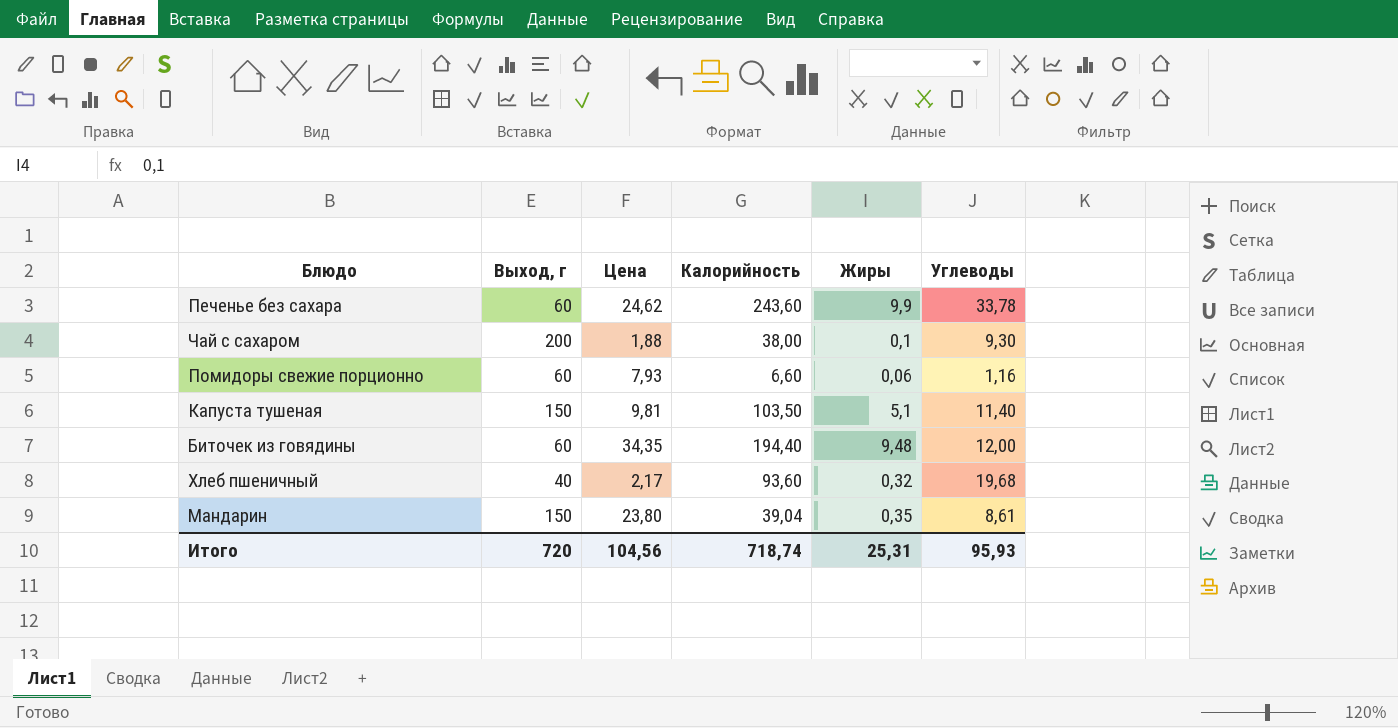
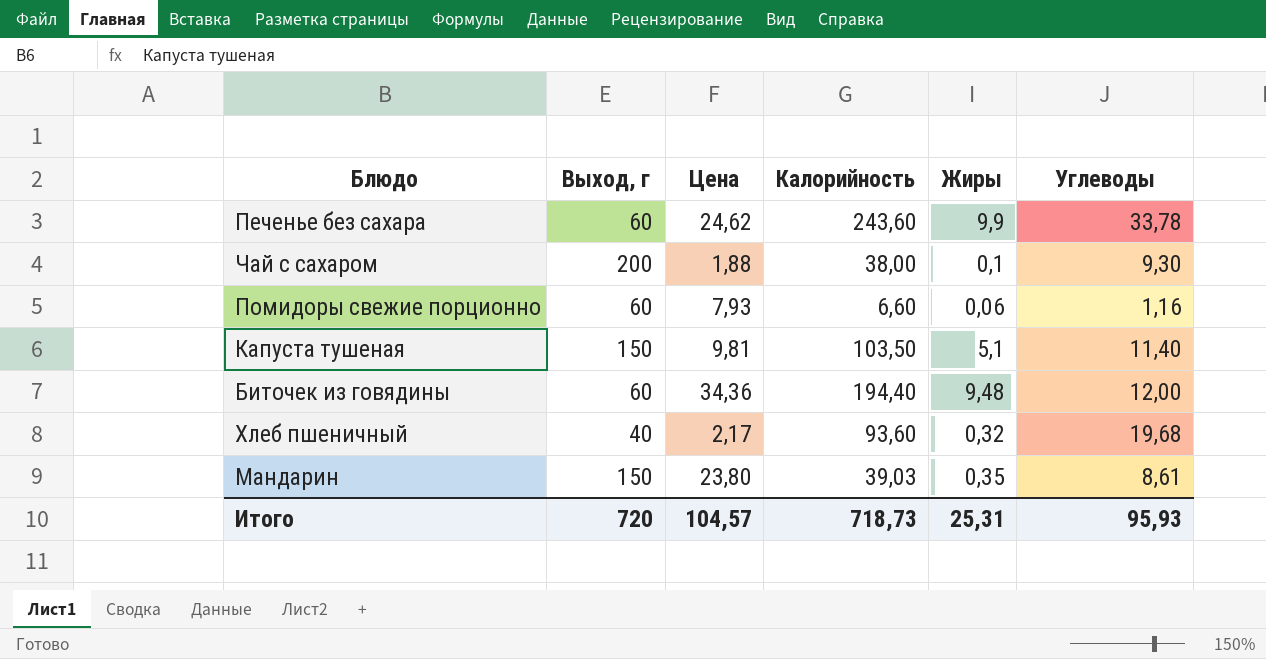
Биточек из говядины | Цена: 34,35 -> 34,36
Мандарин | Калорийность: 39,04 -> 39,03
Итого | Цена: 104,56 -> 104,57
Итого | Калорийность: 718,74 -> 718,73

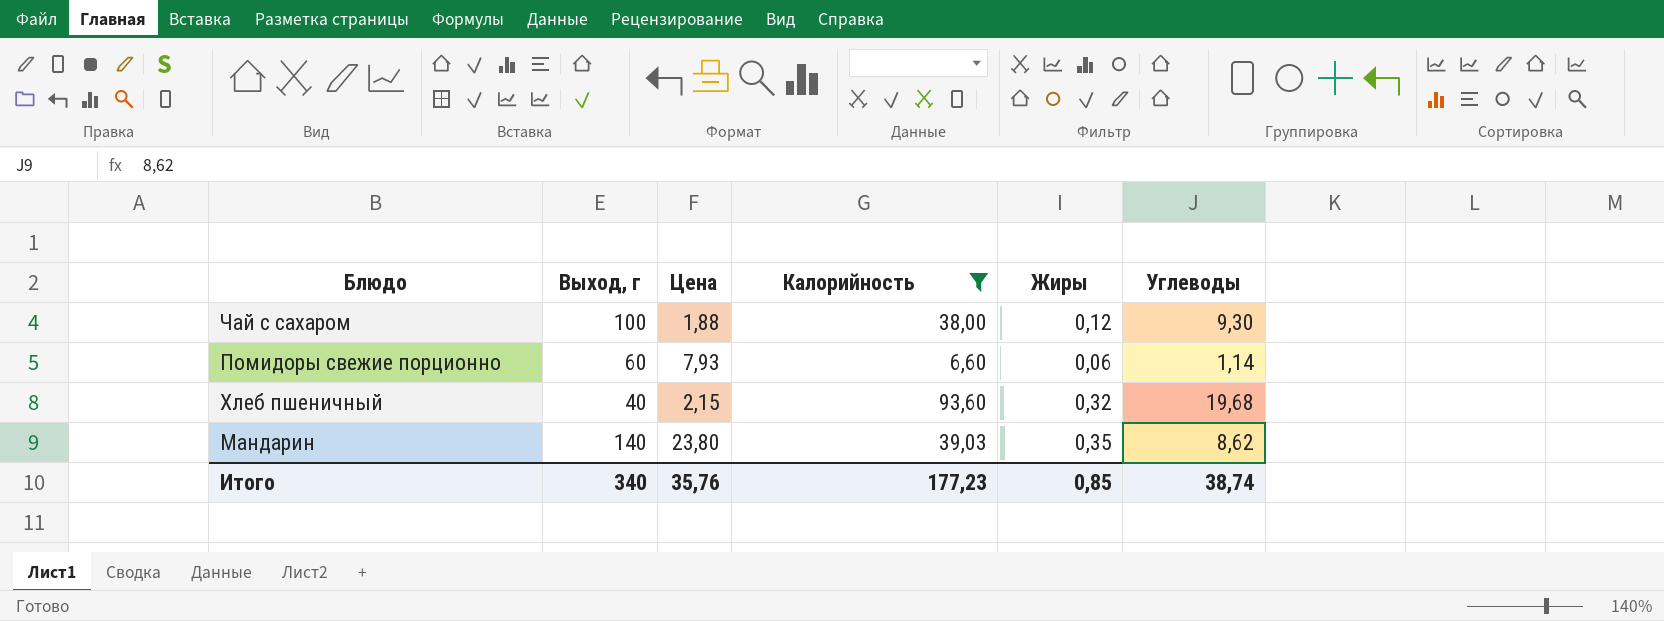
filter: none -> Калорийность <= 93,60
Чай с сахаром | Выход, г: 200 -> 100
Чай с сахаром | Жиры: 0,1 -> 0,12
Помидоры свежие порционно | Углеводы: 1,16 -> 1,14
Хлеб пшеничный | Цена: 2,17 -> 2,15
Мандарин | Выход, г: 150 -> 140
Мандарин | Углеводы: 8,61 -> 8,62
Итого | Выход, г: 720 -> 340
Итого | Цена: 104,57 -> 35,76
Итого | Калорийность: 718,73 -> 177,23
Итого | Жиры: 25,31 -> 0,85
Итого | Углеводы: 95,93 -> 38,74

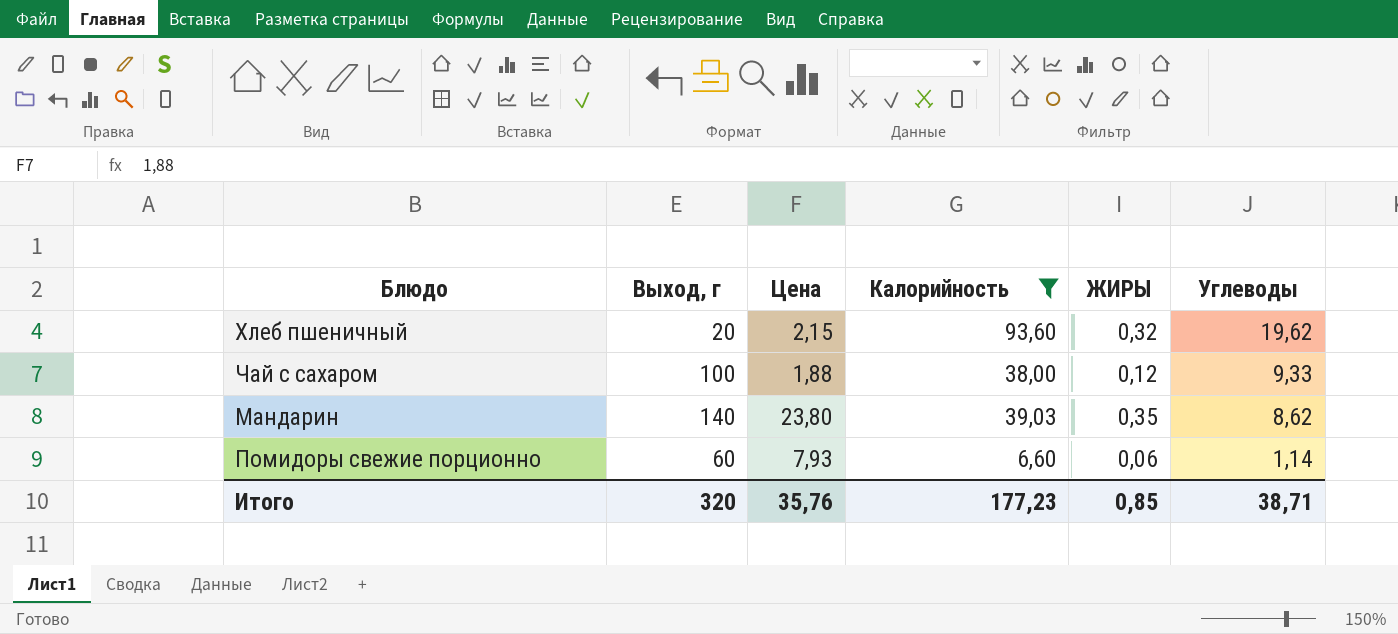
row order: none -> Углеводы descending
column name: Жиры -> ЖИРЫ
Хлеб пшеничный | Выход, г: 40 -> 20
Хлеб пшеничный | Углеводы: 19,68 -> 19,62
Чай с сахаром | Углеводы: 9,30 -> 9,33
Итого | Выход, г: 340 -> 320
Итого | Углеводы: 38,74 -> 38,71

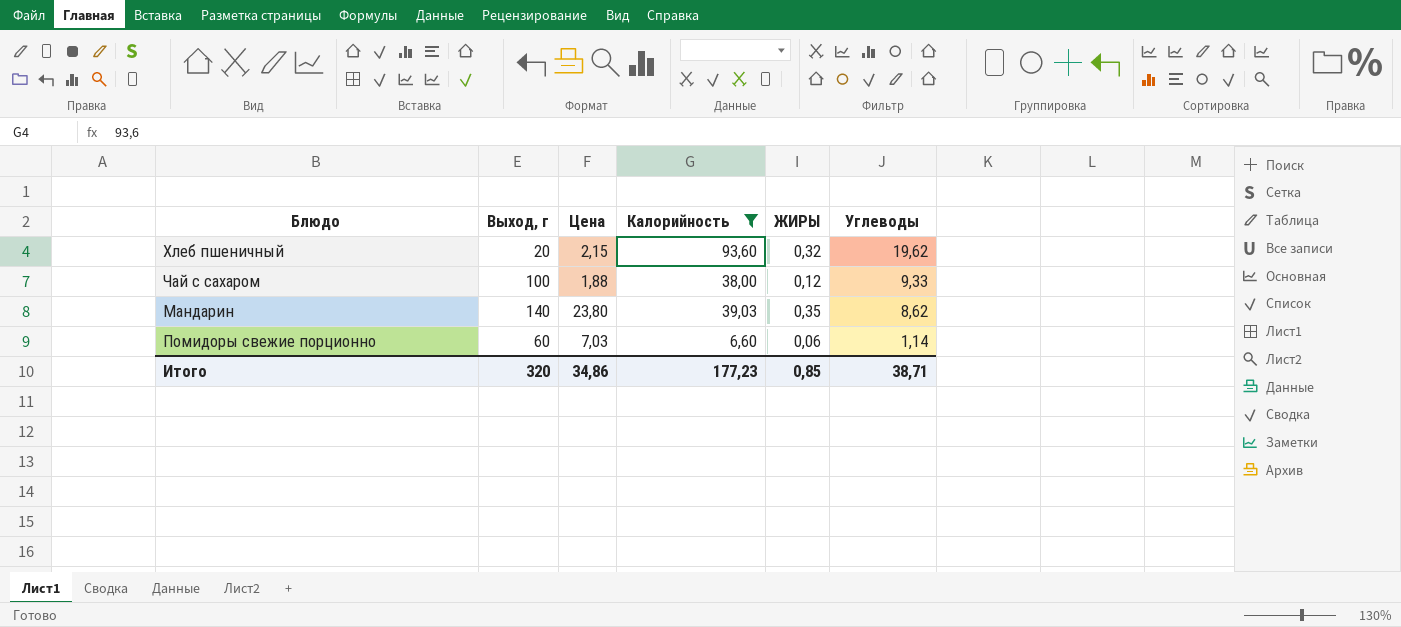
Помидоры свежие порционно | Цена: 7,93 -> 7,03
Итого | Цена: 35,76 -> 34,86

